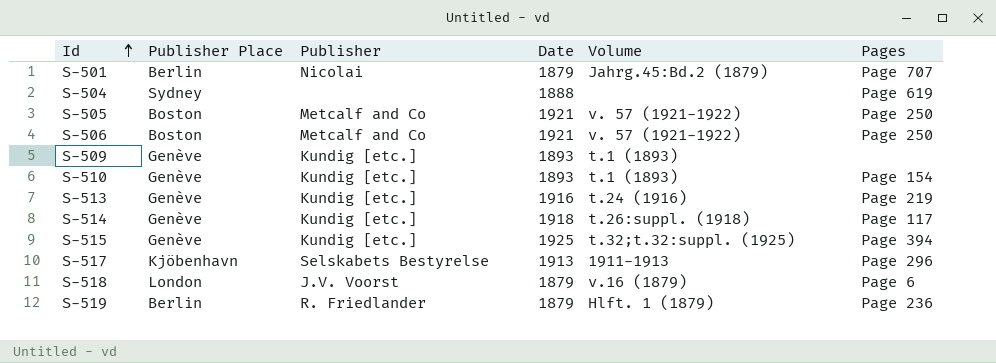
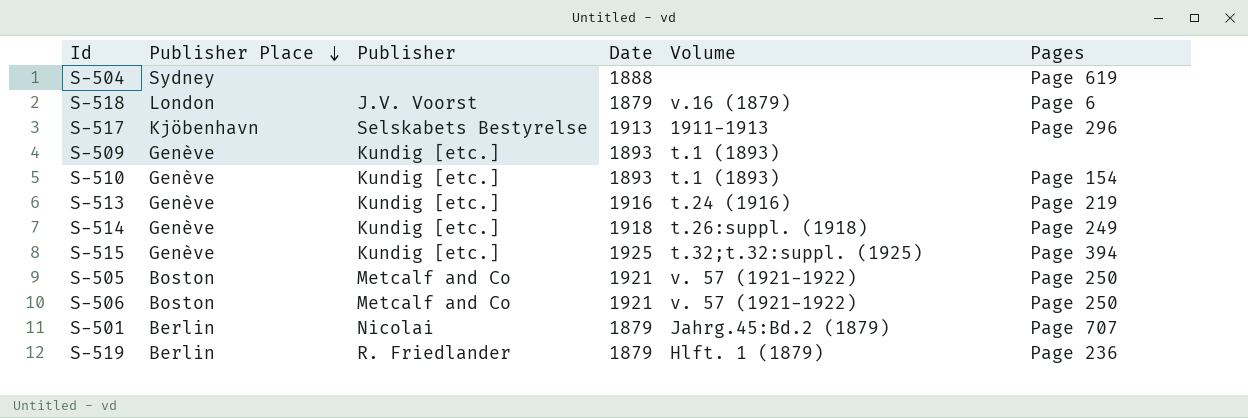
row order: Id ascending -> Publisher Place descending
S-514 | Pages: Page 117 -> Page 249

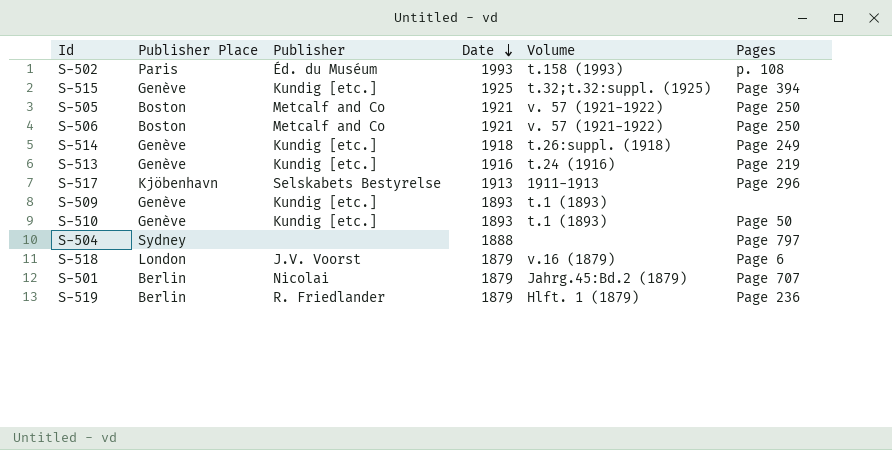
row order: Publisher Place descending -> Date descending
row S-502: none -> Paris | Éd. du Muséum | 1993 | t.158 (1993) | p. 108
S-510 | Pages: Page 154 -> Page 50
S-504 | Pages: Page 619 -> Page 797

